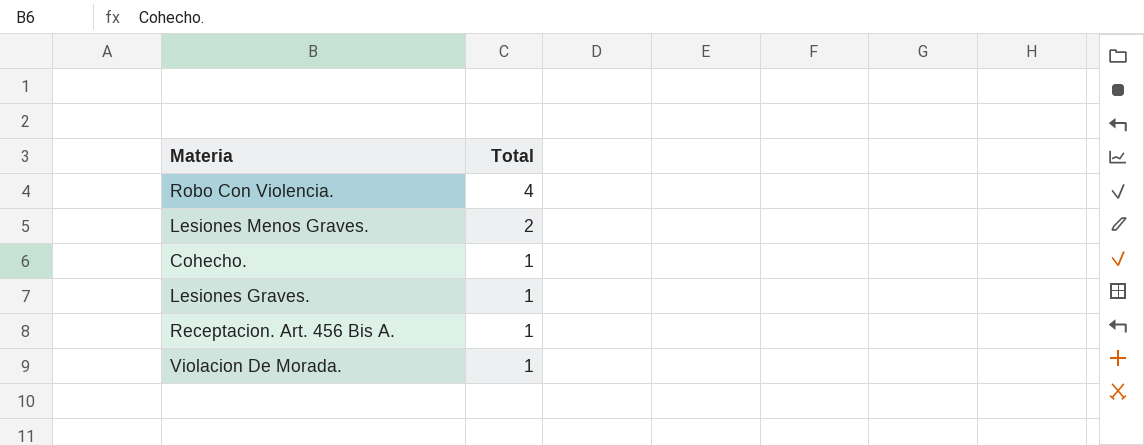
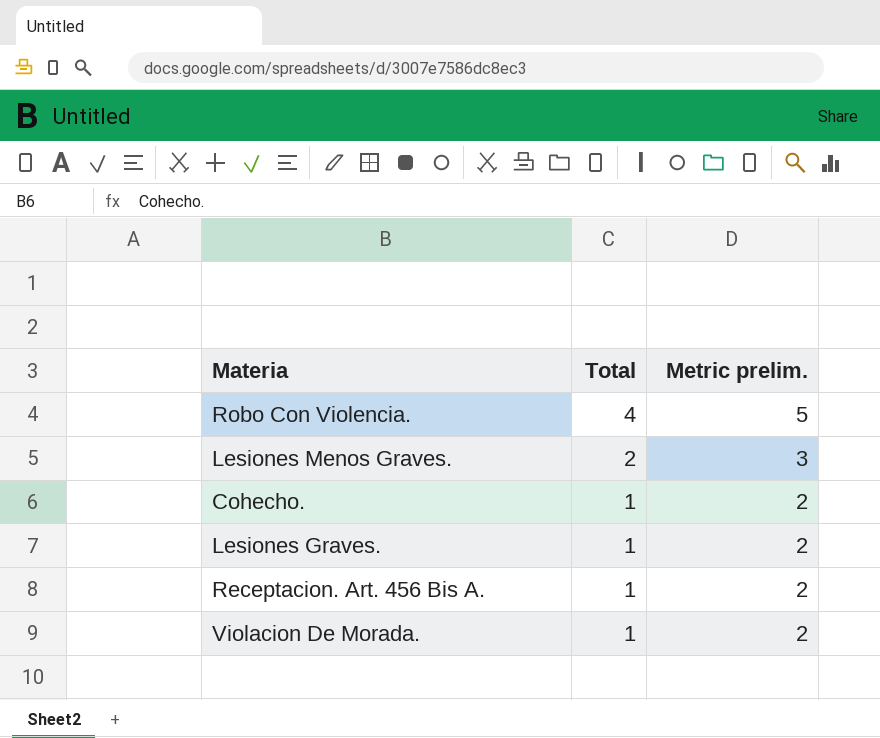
column Metric prelim. | formula: none -> [Total] + 1

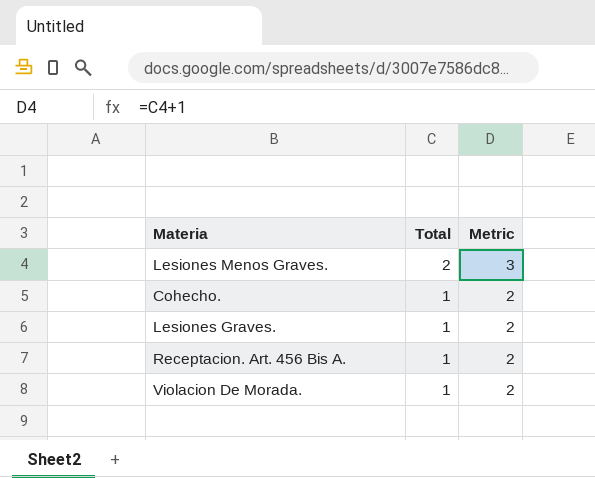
column name: Metric prelim. -> Metric
row Robo Con Violencia.: 4 | 5 -> none

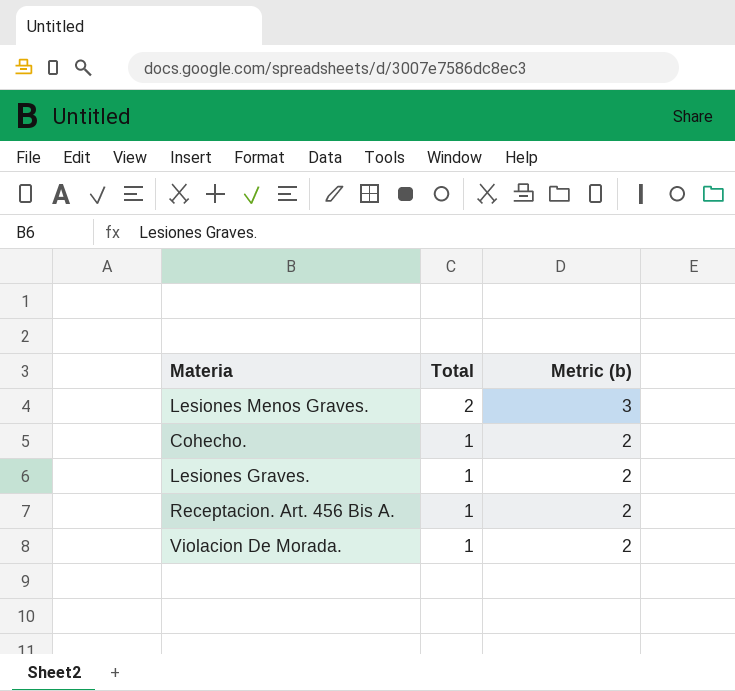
column name: Metric -> Metric (b)

